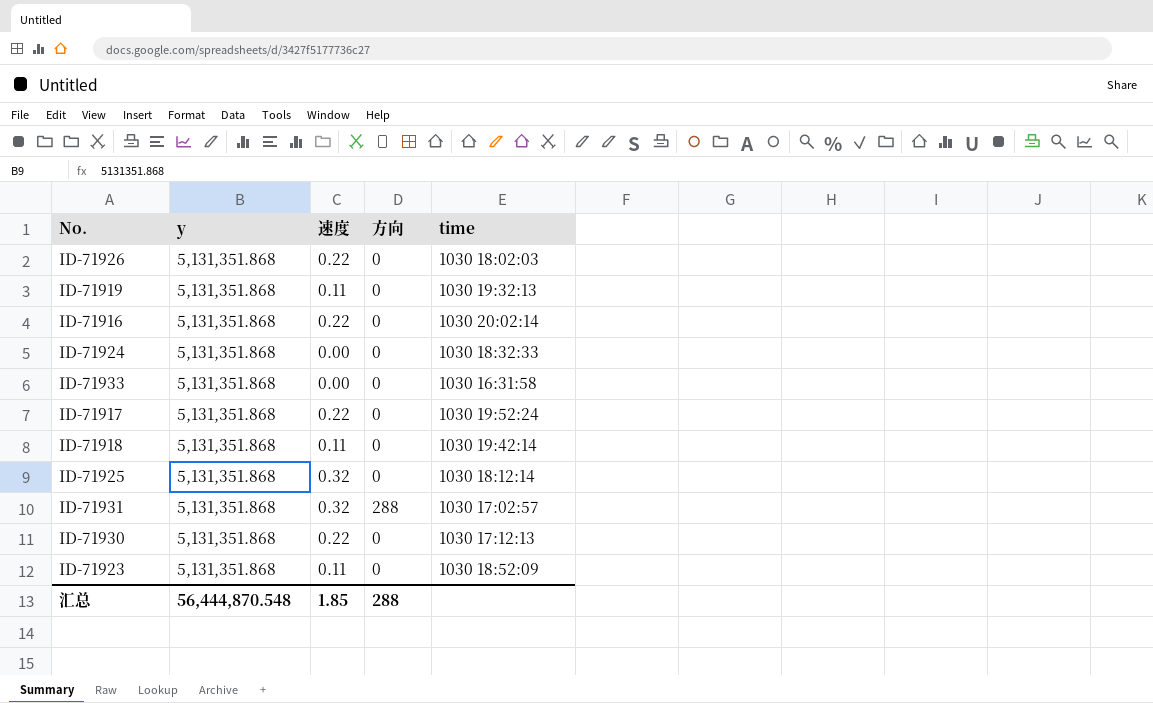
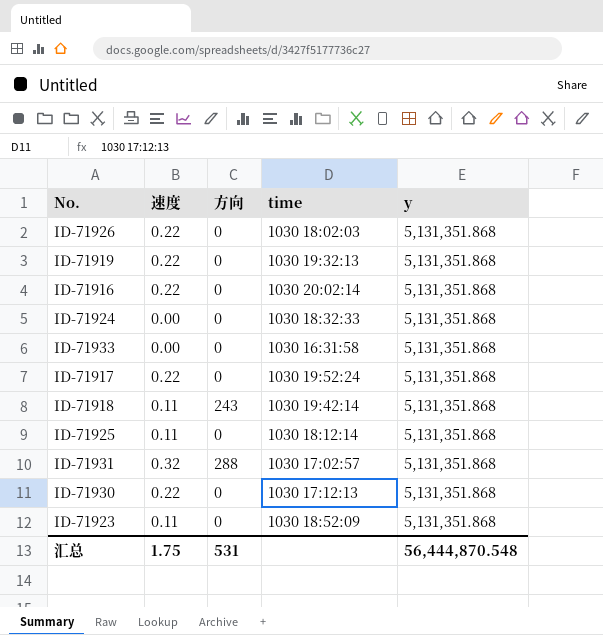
column y | position: 2 -> 5
ID-71919 | 速度: 0.11 -> 0.22
ID-71918 | 方向: 0 -> 243
ID-71925 | 速度: 0.32 -> 0.11
汇总 | 速度: 1.85 -> 1.75
汇总 | 方向: 288 -> 531

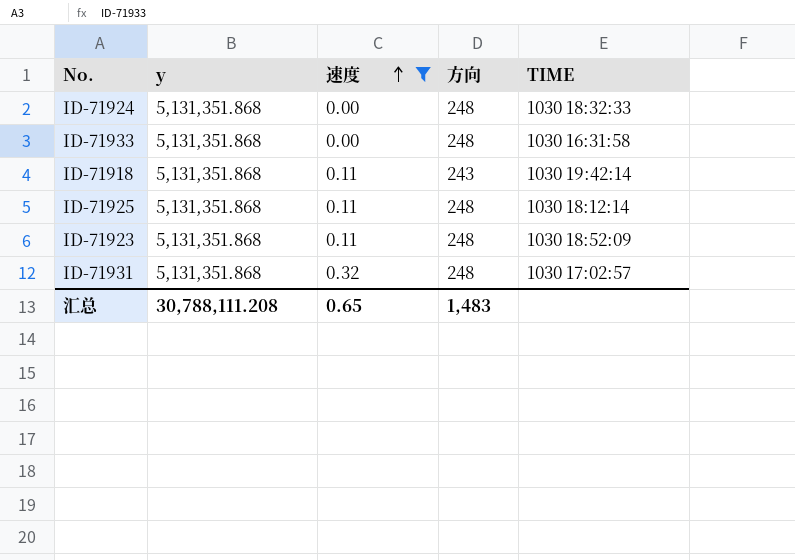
filter: none -> 速度 != 0.22
row order: none -> 速度 ascending
column y | position: 5 -> 2
column name: time -> TIME
ID-71924 | 方向: 0 -> 248
ID-71933 | 方向: 0 -> 248
ID-71925 | 方向: 0 -> 248
ID-71923 | 方向: 0 -> 248
ID-71931 | 方向: 288 -> 248
汇总 | y: 56,444,870.548 -> 30,788,111.208
汇总 | 速度: 1.75 -> 0.65
汇总 | 方向: 531 -> 1,483

